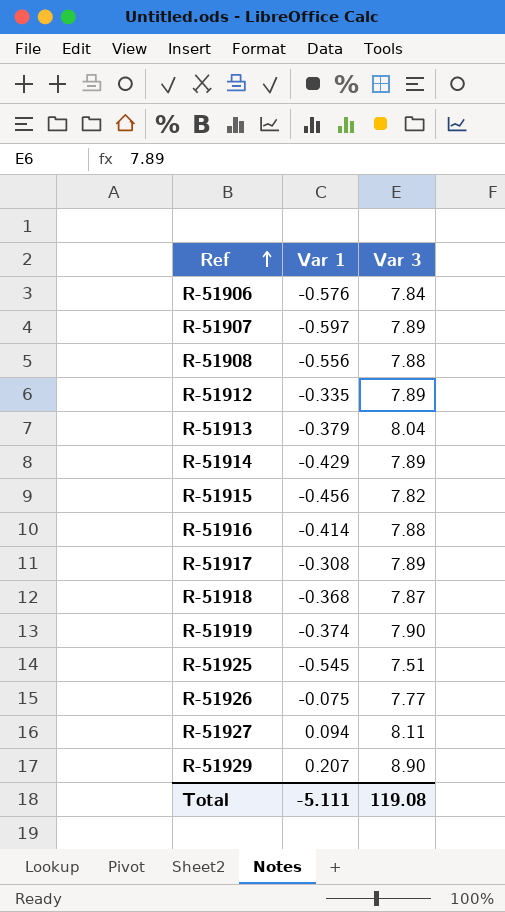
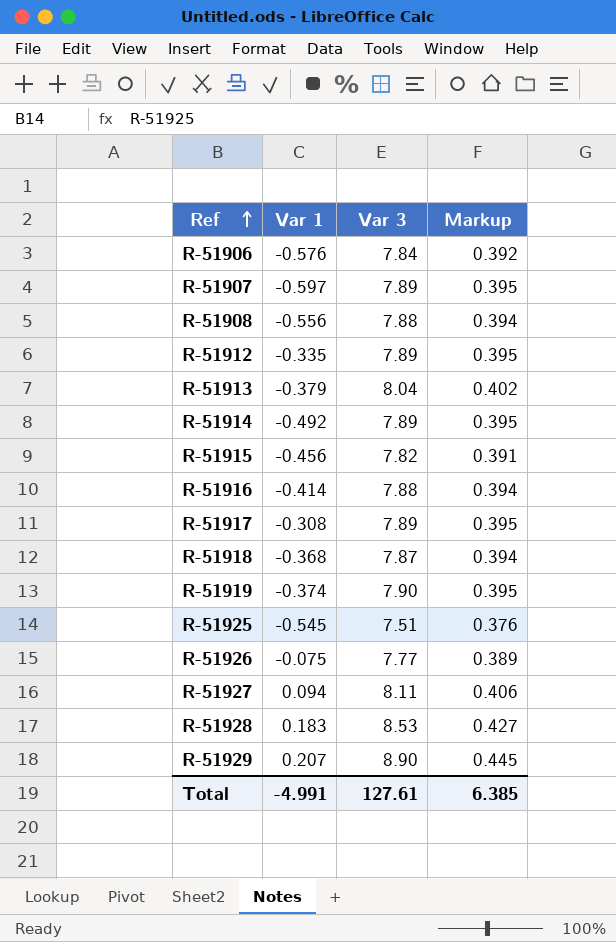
column Markup | formula: none -> [Var 3] * 0.05
R-51914 | Var 1: -0.429 -> -0.492
row R-51928: none -> 0.183 | 8.53 | 0.427
Total | Var 1: -5.111 -> -4.991
Total | Var 3: 119.08 -> 127.61

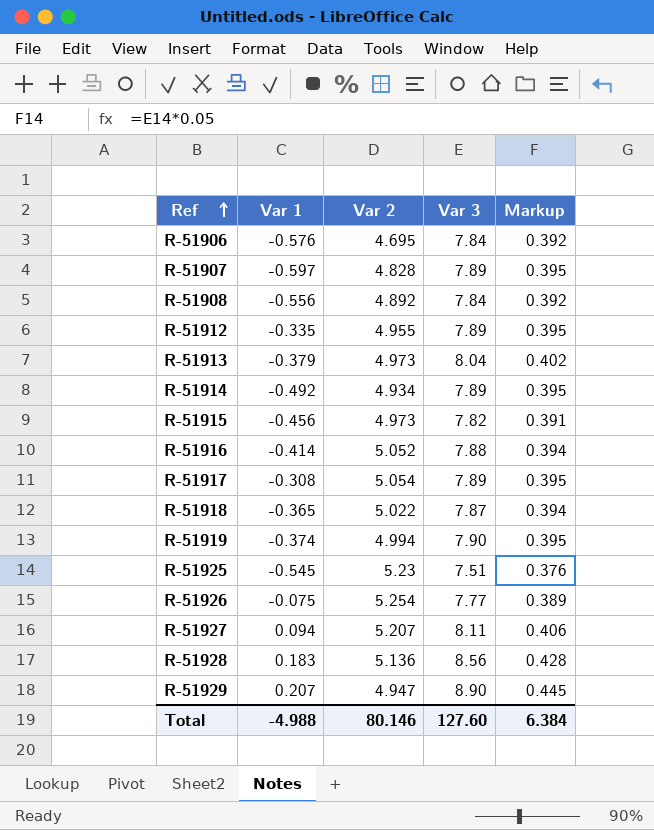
column Var 2 | position: none -> 3
R-51908 | Var 3: 7.88 -> 7.84
R-51908 | Markup: 0.394 -> 0.392
R-51918 | Var 1: -0.368 -> -0.365
R-51928 | Var 3: 8.53 -> 8.56
R-51928 | Markup: 0.427 -> 0.428
Total | Var 1: -4.991 -> -4.988
Total | Var 3: 127.61 -> 127.60
Total | Markup: 6.385 -> 6.384

